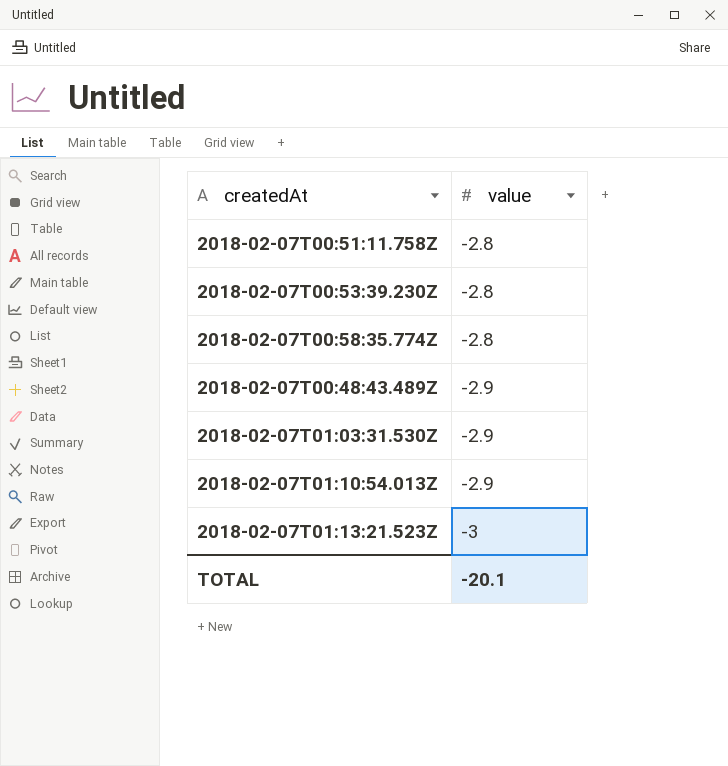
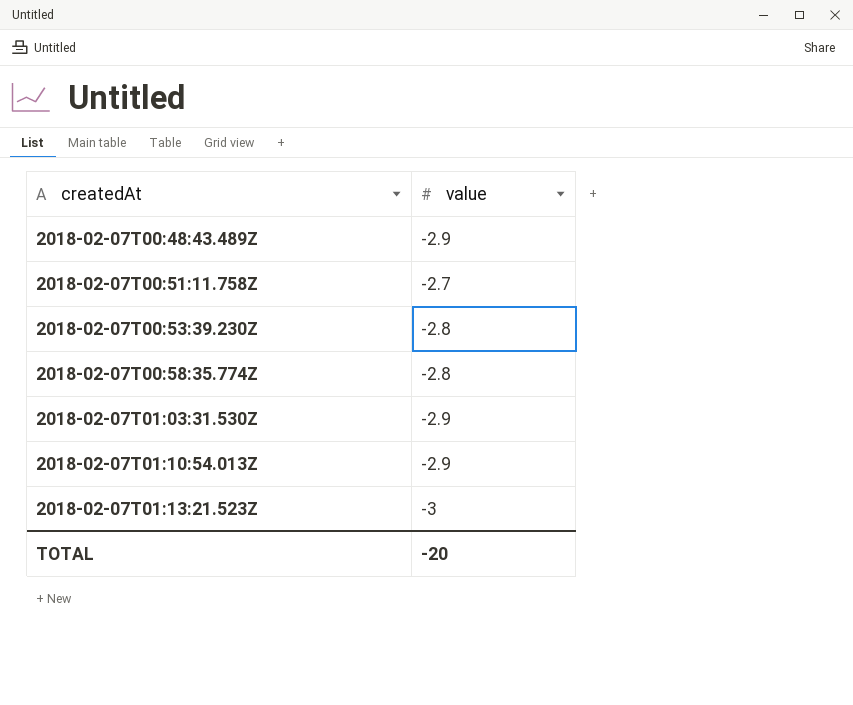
row order: value descending -> createdAt ascending
2018-02-07T00:51:11.758Z | value: -2.8 -> -2.7
TOTAL | value: -20.1 -> -20

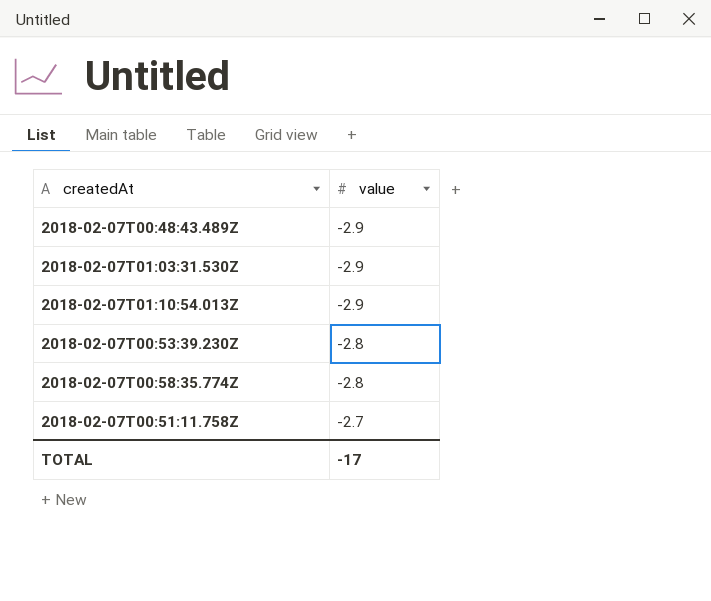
row order: createdAt ascending -> value ascending
row 2018-02-07T01:13:21.523Z: -3 -> none
TOTAL | value: -20 -> -17

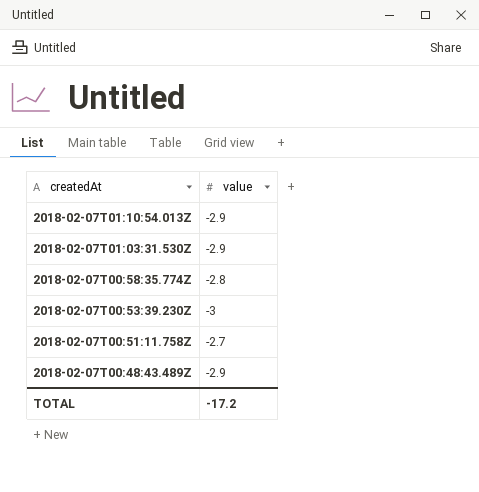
row order: value ascending -> createdAt descending
2018-02-07T00:53:39.230Z | value: -2.8 -> -3
TOTAL | value: -17 -> -17.2

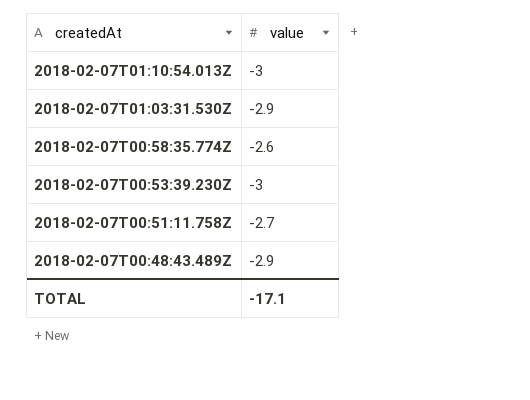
2018-02-07T01:10:54.013Z | value: -2.9 -> -3
2018-02-07T00:58:35.774Z | value: -2.8 -> -2.6
TOTAL | value: -17.2 -> -17.1

